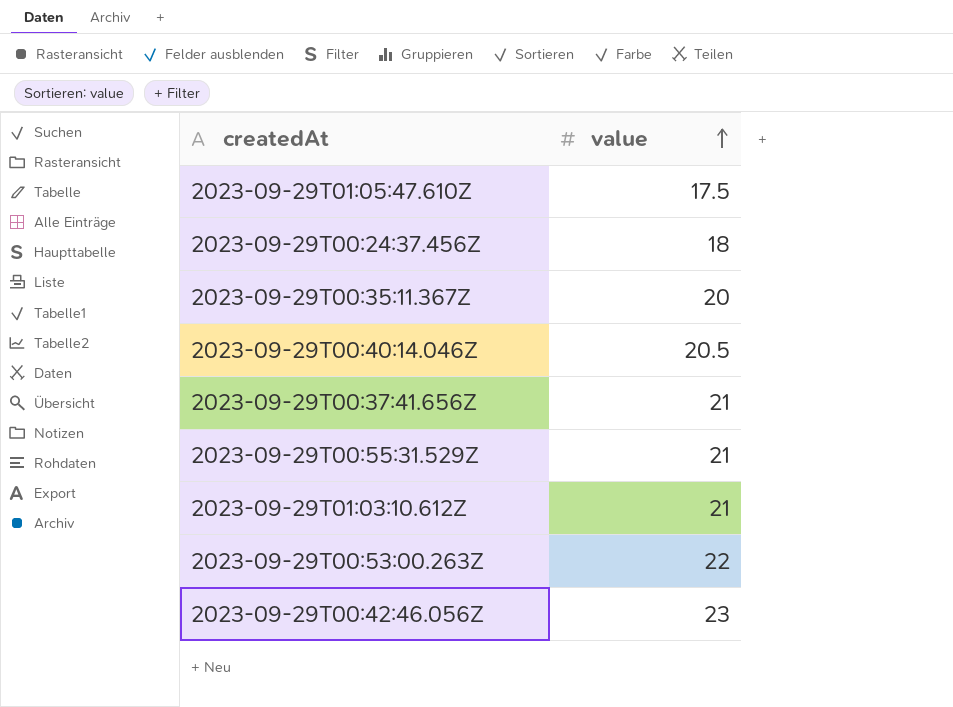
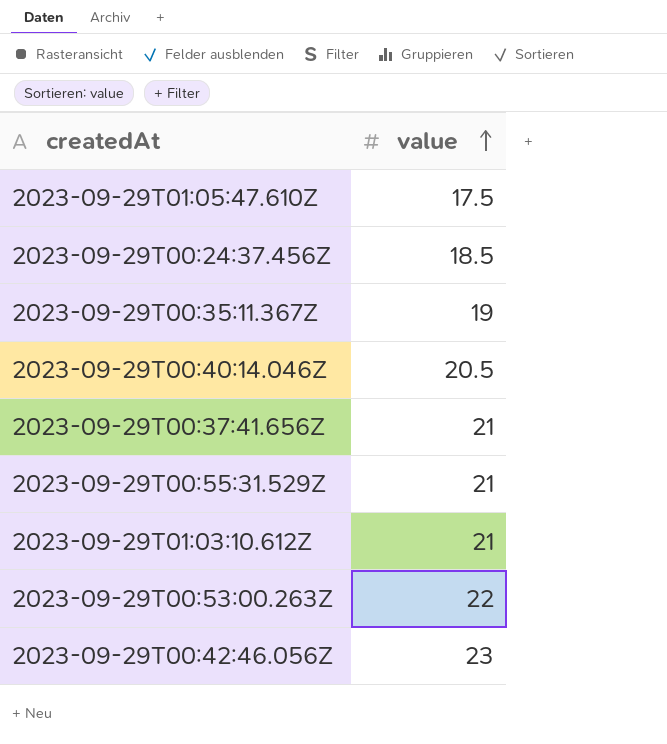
2023-09-29T00:24:37.456Z | value: 18 -> 18.5
2023-09-29T00:35:11.367Z | value: 20 -> 19

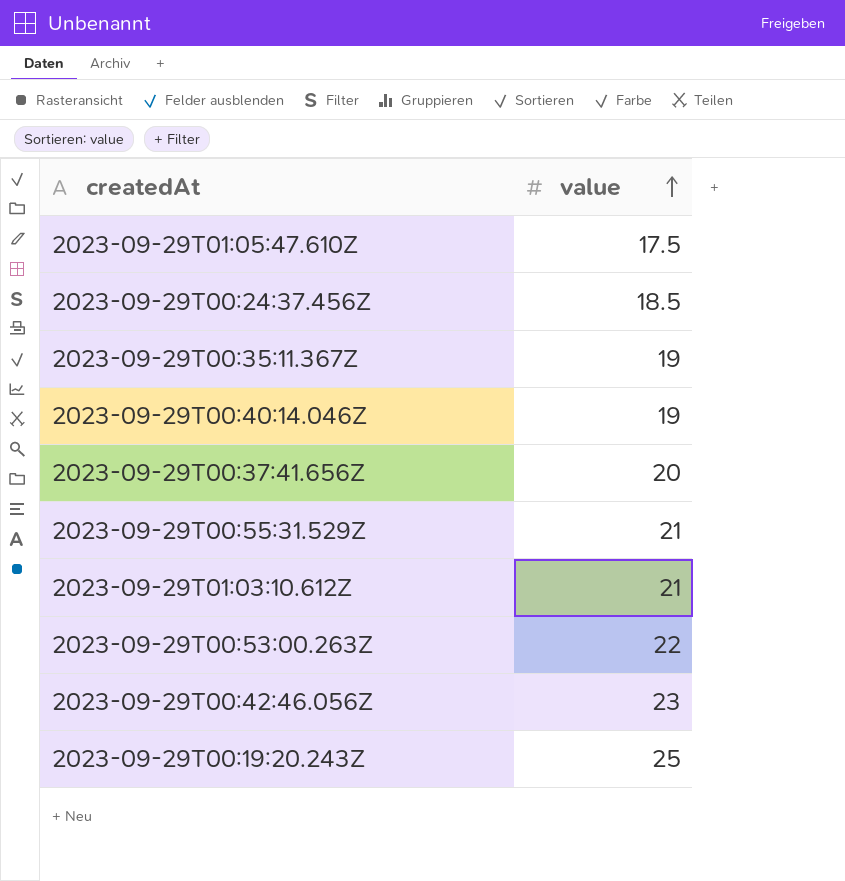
2023-09-29T00:40:14.046Z | value: 20.5 -> 19
2023-09-29T00:37:41.656Z | value: 21 -> 20
row 2023-09-29T00:19:20.243Z: none -> 25

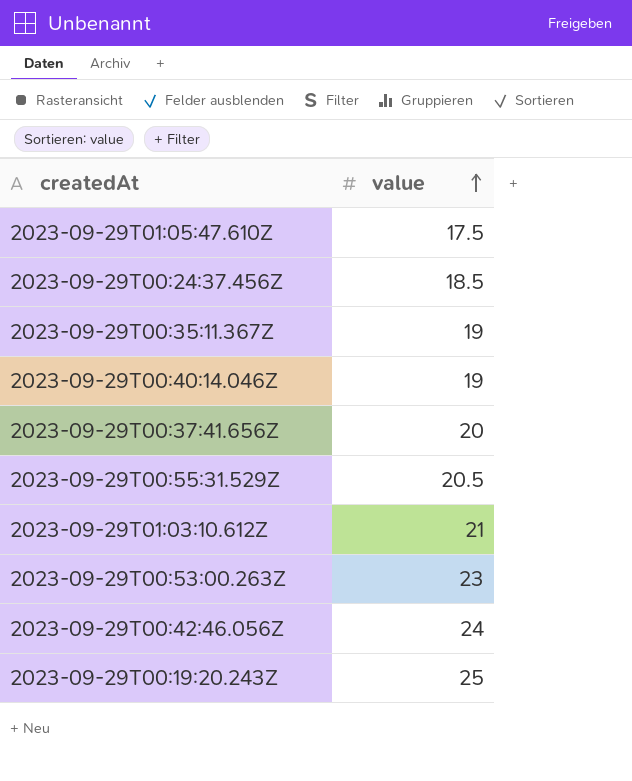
2023-09-29T00:55:31.529Z | value: 21 -> 20.5
2023-09-29T00:53:00.263Z | value: 22 -> 23
2023-09-29T00:42:46.056Z | value: 23 -> 24

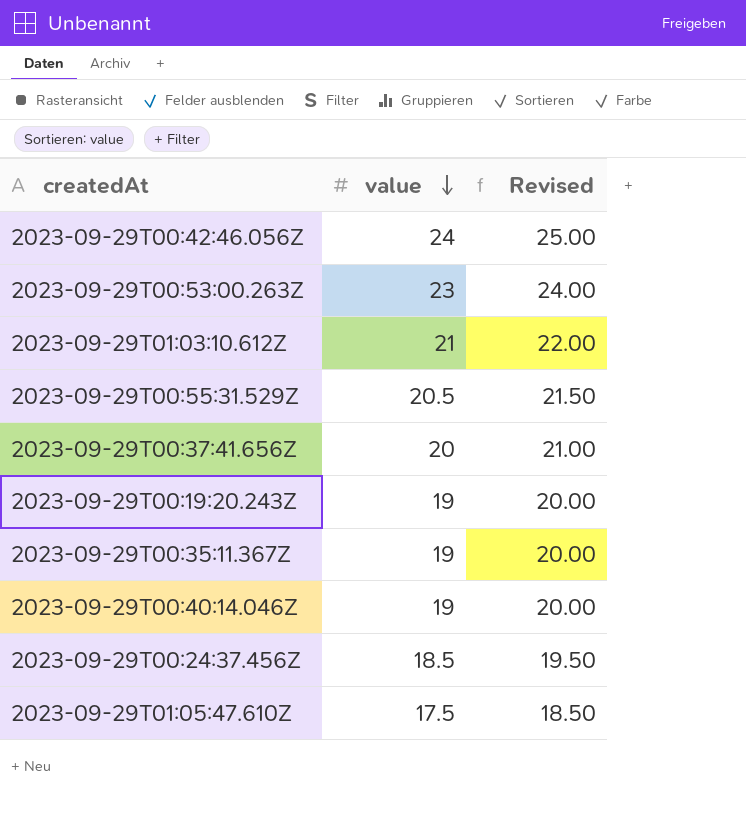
row order: value ascending -> value descending
column Revised | formula: none -> [value] + 1
2023-09-29T00:19:20.243Z | value: 25 -> 19

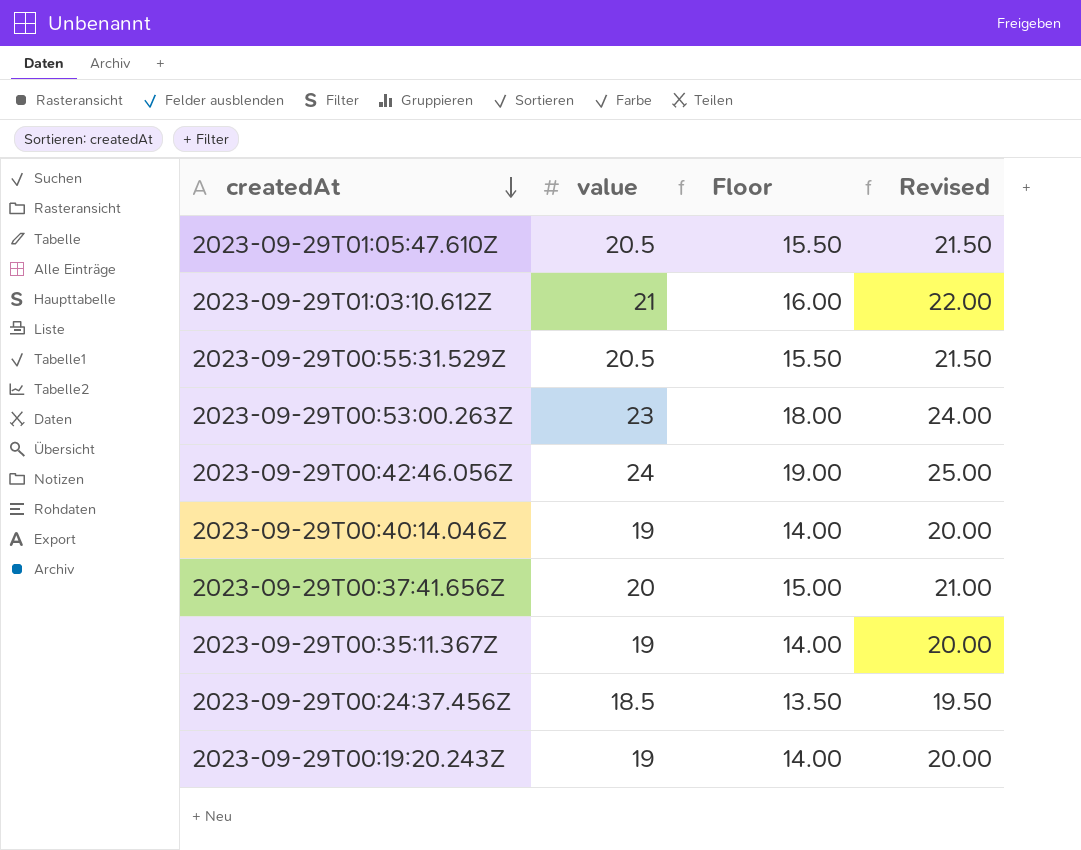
row order: value descending -> createdAt descending
column Floor | formula: none -> [value] - 5
2023-09-29T01:05:47.610Z | value: 17.5 -> 20.5
2023-09-29T01:05:47.610Z | Revised: 18.50 -> 21.50

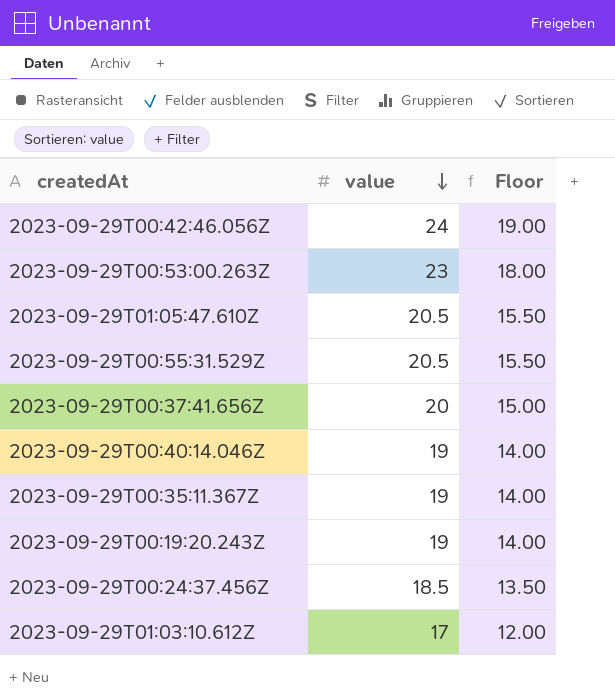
row order: createdAt descending -> value descending
column Revised | formula: [value] + 1 -> none
2023-09-29T01:03:10.612Z | value: 21 -> 17
2023-09-29T01:03:10.612Z | Floor: 16.00 -> 12.00

